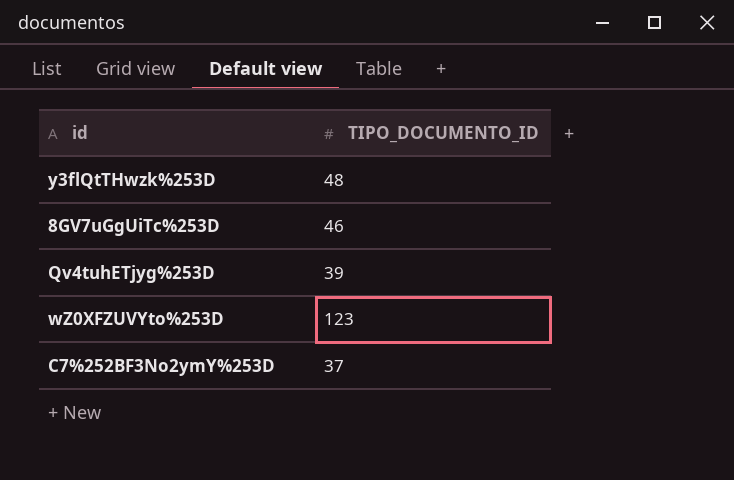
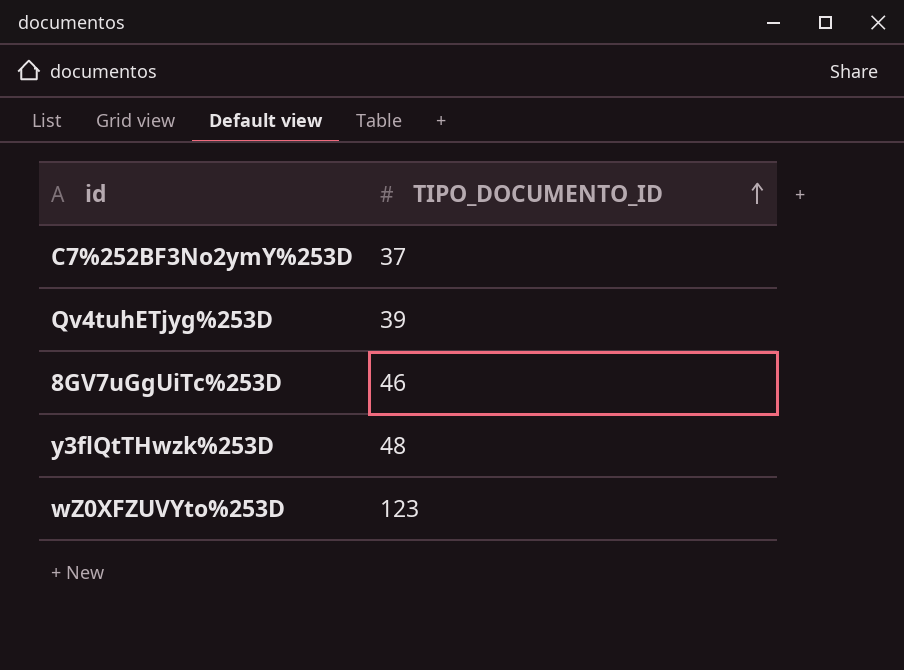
row order: none -> TIPO_DOCUMENTO_ID ascending

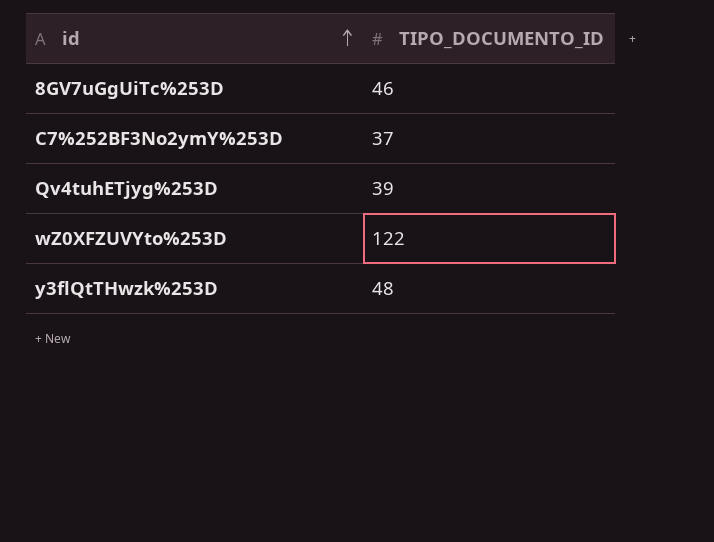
row order: TIPO_DOCUMENTO_ID ascending -> id ascending
wZ0XFZUVYto%253D | TIPO_DOCUMENTO_ID: 123 -> 122

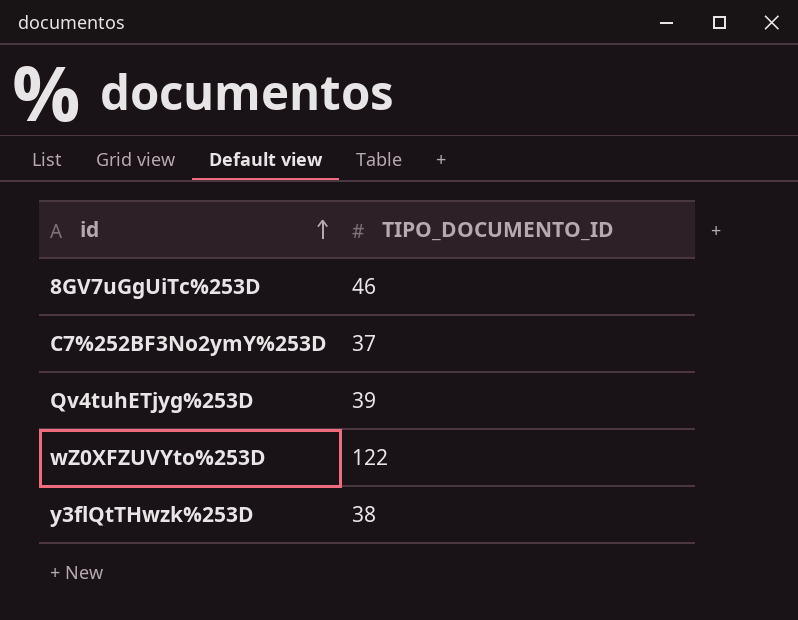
y3flQtTHwzk%253D | TIPO_DOCUMENTO_ID: 48 -> 38

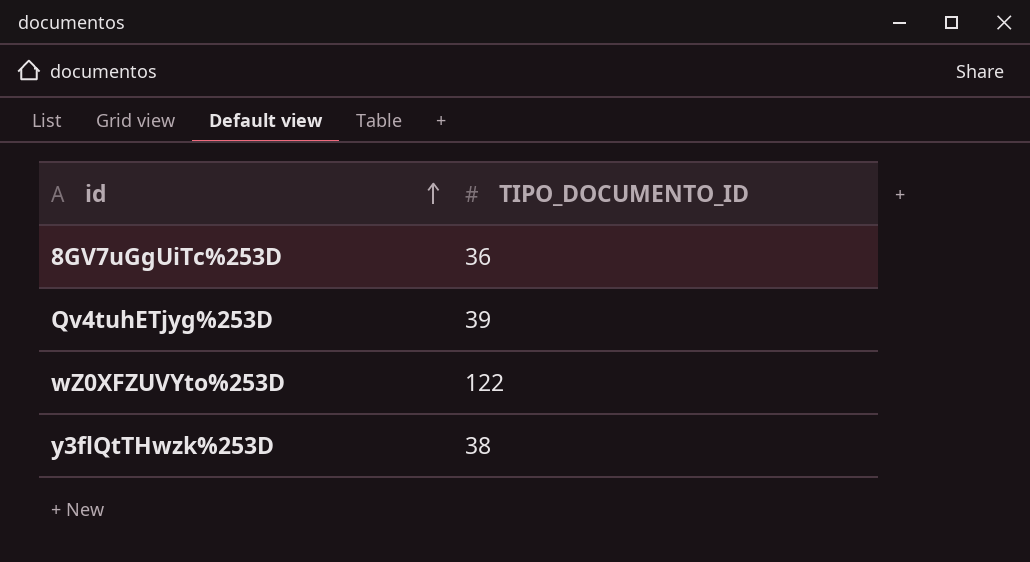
row C7%252BF3No2ymY%253D: 37 -> none
8GV7uGgUiTc%253D | TIPO_DOCUMENTO_ID: 46 -> 36

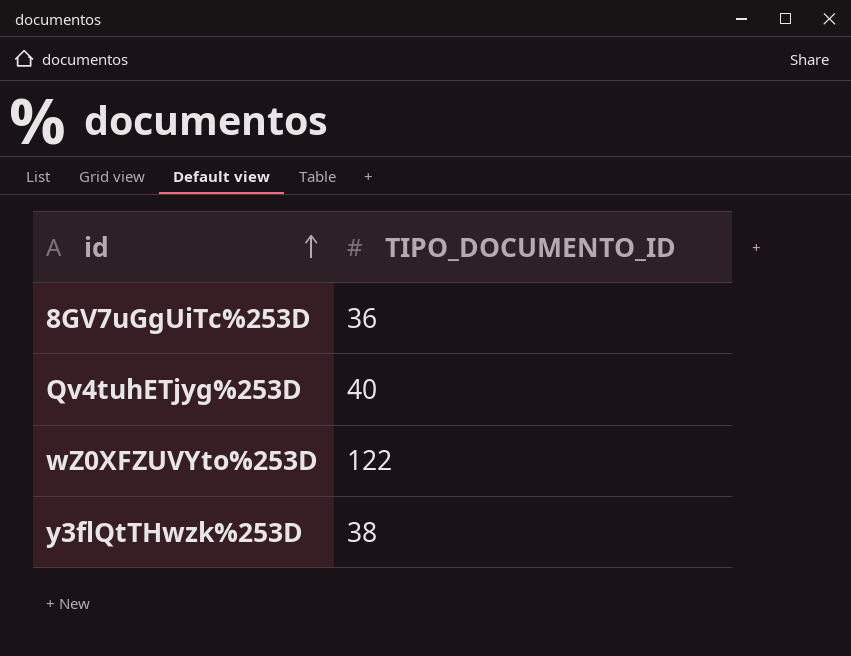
Qv4tuhETjyg%253D | TIPO_DOCUMENTO_ID: 39 -> 40

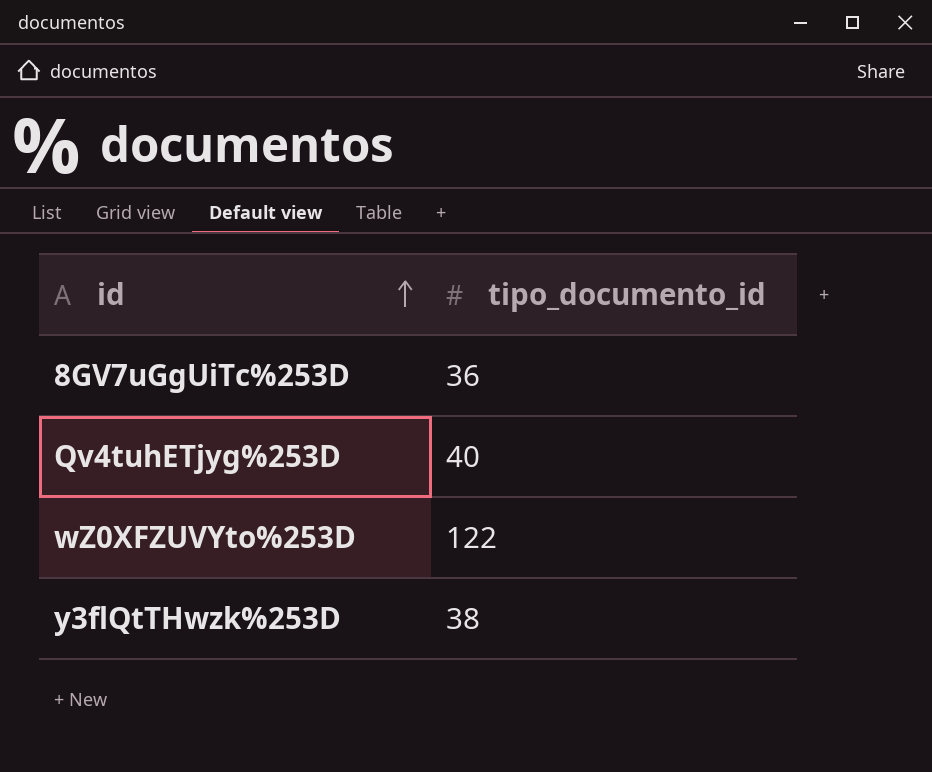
column name: TIPO_DOCUMENTO_ID -> tipo_documento_id

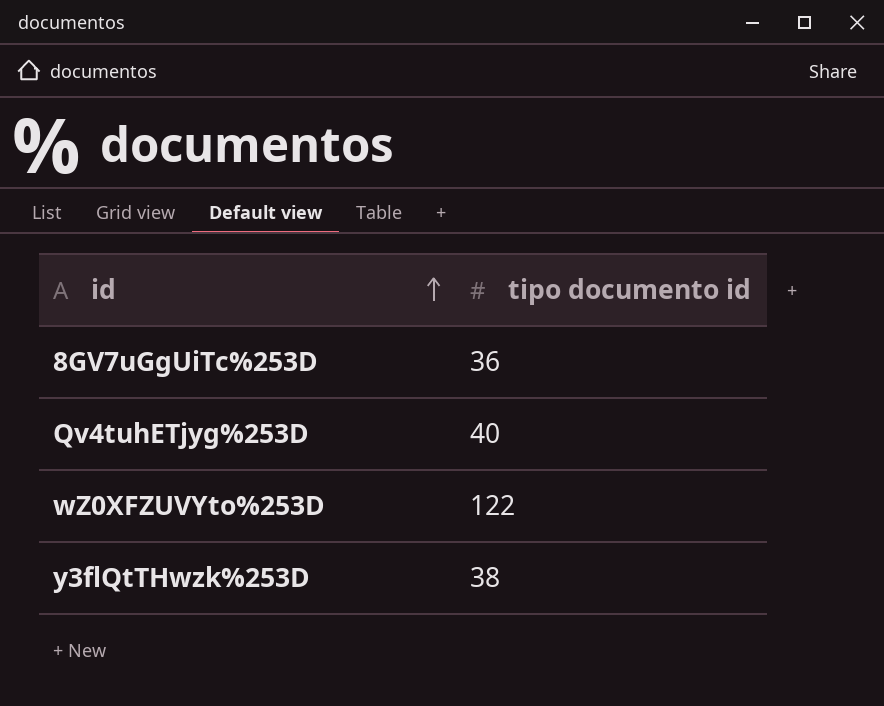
column name: tipo_documento_id -> tipo documento id

